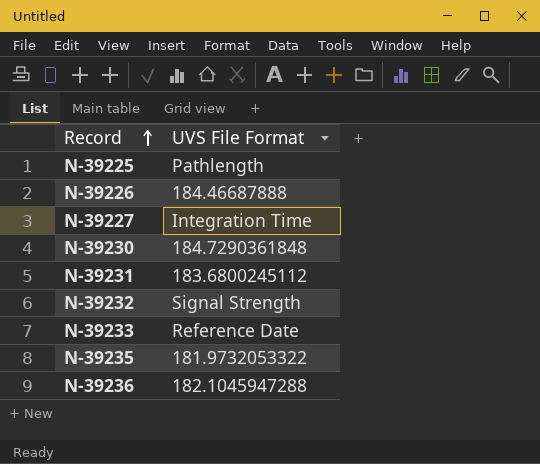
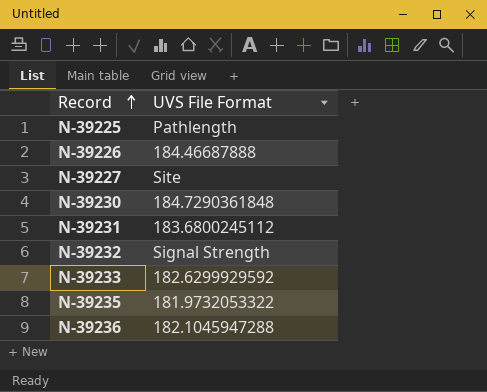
N-39227 | UVS File Format: Integration Time -> Site
N-39233 | UVS File Format: Reference Date -> 182.6299929592

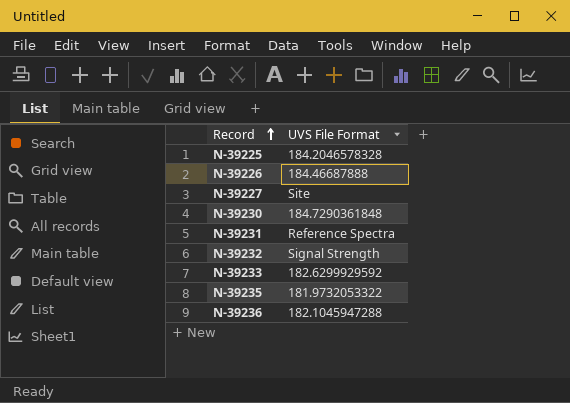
N-39225 | UVS File Format: Pathlength -> 184.2046578328
N-39231 | UVS File Format: 183.6800245112 -> Reference Spectra

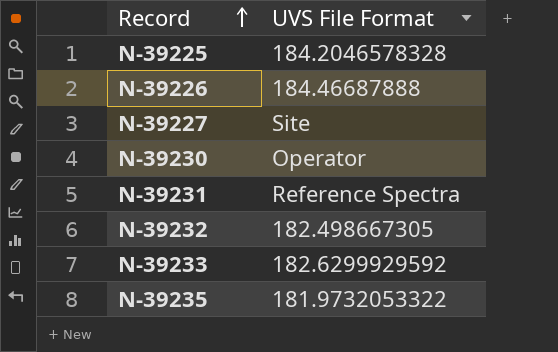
row N-39236: 182.1045947288 -> none
N-39230 | UVS File Format: 184.7290361848 -> Operator
N-39232 | UVS File Format: Signal Strength -> 182.498667305

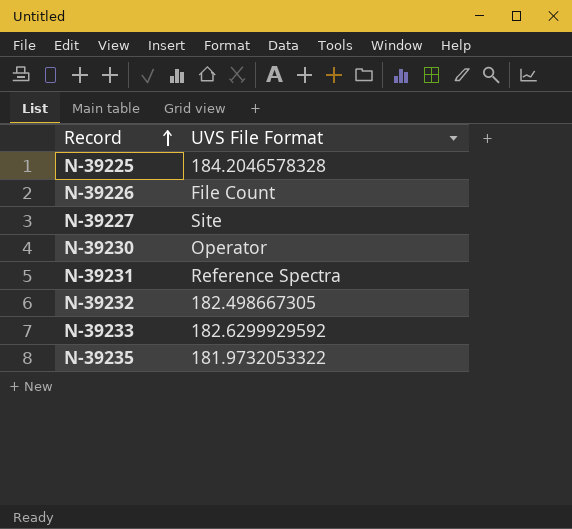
N-39226 | UVS File Format: 184.46687888 -> File Count

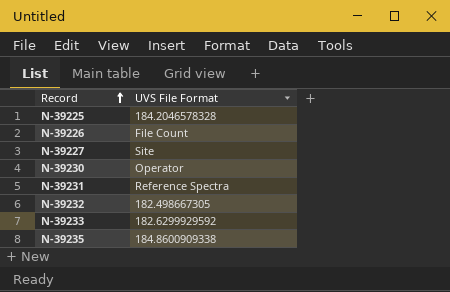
N-39235 | UVS File Format: 181.9732053322 -> 184.8600909338

